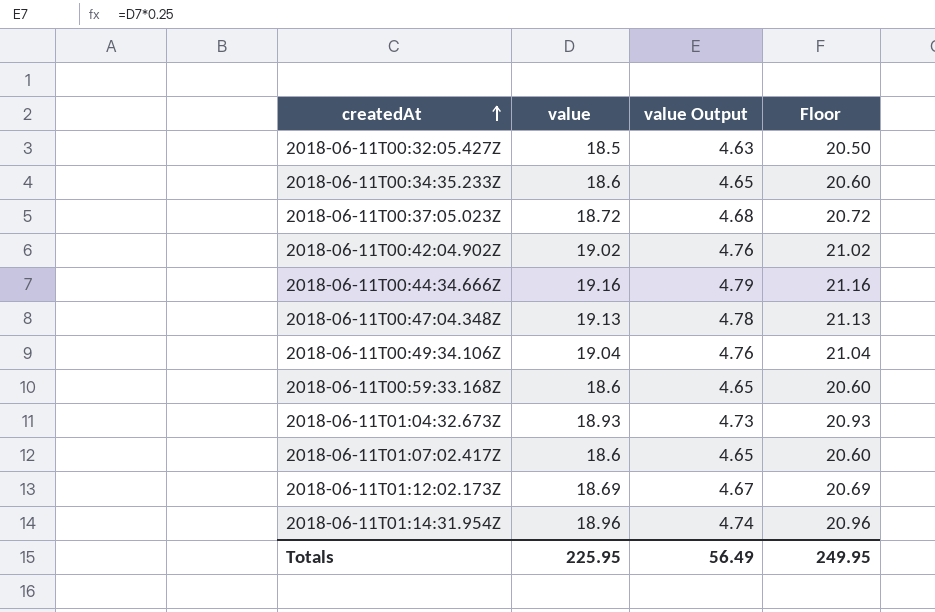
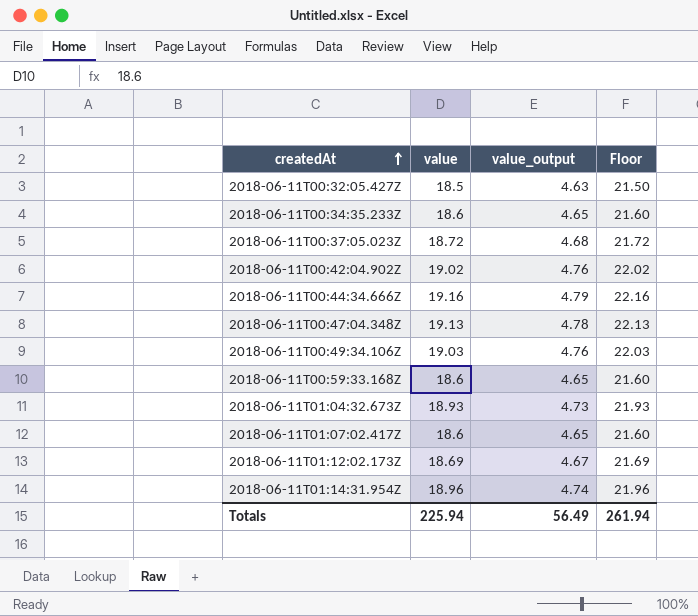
column name: value Output -> value_output
column Floor | formula: [value] + 2 -> [value] + 3
2018-06-11T00:49:34.106Z | value: 19.04 -> 19.03
Totals | value: 225.95 -> 225.94
Totals | Floor: 249.95 -> 261.94

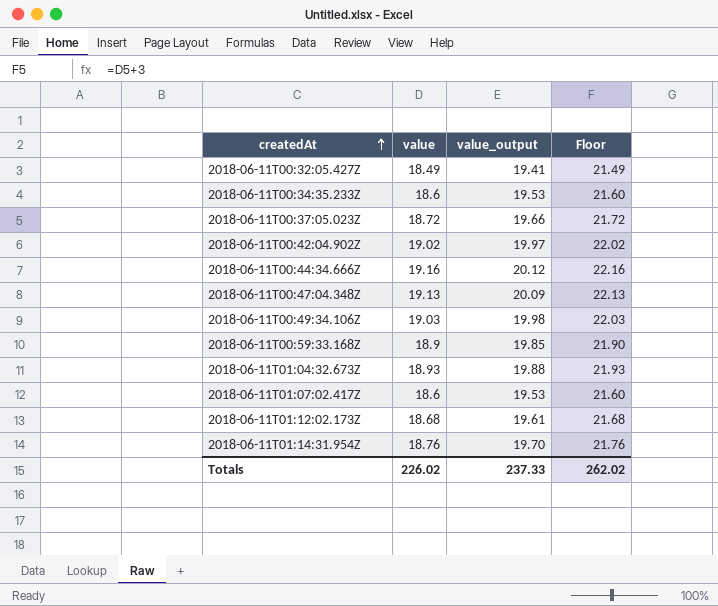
column value_output | formula: [value] * 0.25 -> [value] * 1.05
2018-06-11T00:32:05.427Z | value: 18.5 -> 18.49
2018-06-11T00:32:05.427Z | Floor: 21.50 -> 21.49
2018-06-11T00:59:33.168Z | value: 18.6 -> 18.9
2018-06-11T00:59:33.168Z | Floor: 21.60 -> 21.90
2018-06-11T01:12:02.173Z | value: 18.69 -> 18.68
2018-06-11T01:12:02.173Z | Floor: 21.69 -> 21.68
2018-06-11T01:14:31.954Z | value: 18.96 -> 18.76
2018-06-11T01:14:31.954Z | Floor: 21.96 -> 21.76
Totals | value: 225.94 -> 226.02
Totals | value_output: 56.49 -> 237.33
Totals | Floor: 261.94 -> 262.02

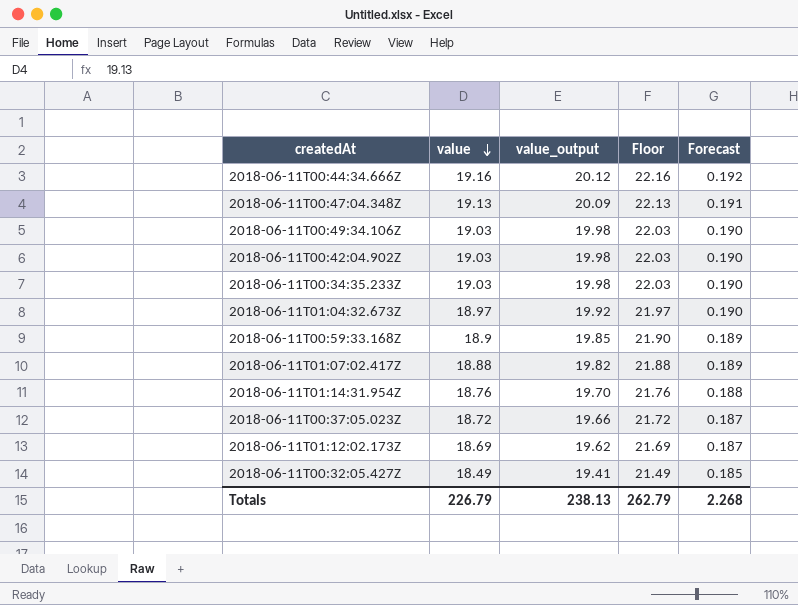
row order: createdAt ascending -> value descending
column Forecast | formula: none -> [value] * 0.01
2018-06-11T00:42:04.902Z | value: 19.02 -> 19.03
2018-06-11T00:42:04.902Z | value_output: 19.97 -> 19.98
2018-06-11T00:42:04.902Z | Floor: 22.02 -> 22.03
2018-06-11T00:34:35.233Z | value: 18.6 -> 19.03
2018-06-11T00:34:35.233Z | value_output: 19.53 -> 19.98
2018-06-11T00:34:35.233Z | Floor: 21.60 -> 22.03
2018-06-11T01:04:32.673Z | value: 18.93 -> 18.97
2018-06-11T01:04:32.673Z | value_output: 19.88 -> 19.92
2018-06-11T01:04:32.673Z | Floor: 21.93 -> 21.97
2018-06-11T01:07:02.417Z | value: 18.6 -> 18.88
2018-06-11T01:07:02.417Z | value_output: 19.53 -> 19.82
2018-06-11T01:07:02.417Z | Floor: 21.60 -> 21.88
2018-06-11T01:12:02.173Z | value: 18.68 -> 18.69
2018-06-11T01:12:02.173Z | value_output: 19.61 -> 19.62
2018-06-11T01:12:02.173Z | Floor: 21.68 -> 21.69
Totals | value: 226.02 -> 226.79
Totals | value_output: 237.33 -> 238.13
Totals | Floor: 262.02 -> 262.79

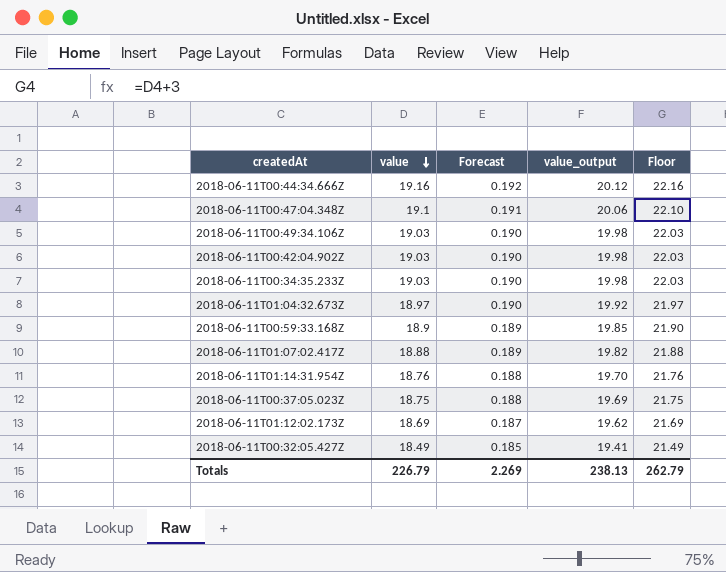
column Forecast | position: 5 -> 3
2018-06-11T00:47:04.348Z | value: 19.13 -> 19.1
2018-06-11T00:47:04.348Z | value_output: 20.09 -> 20.06
2018-06-11T00:47:04.348Z | Floor: 22.13 -> 22.10
2018-06-11T00:37:05.023Z | value: 18.72 -> 18.75
2018-06-11T00:37:05.023Z | Forecast: 0.187 -> 0.188
2018-06-11T00:37:05.023Z | value_output: 19.66 -> 19.69
2018-06-11T00:37:05.023Z | Floor: 21.72 -> 21.75
Totals | Forecast: 2.268 -> 2.269

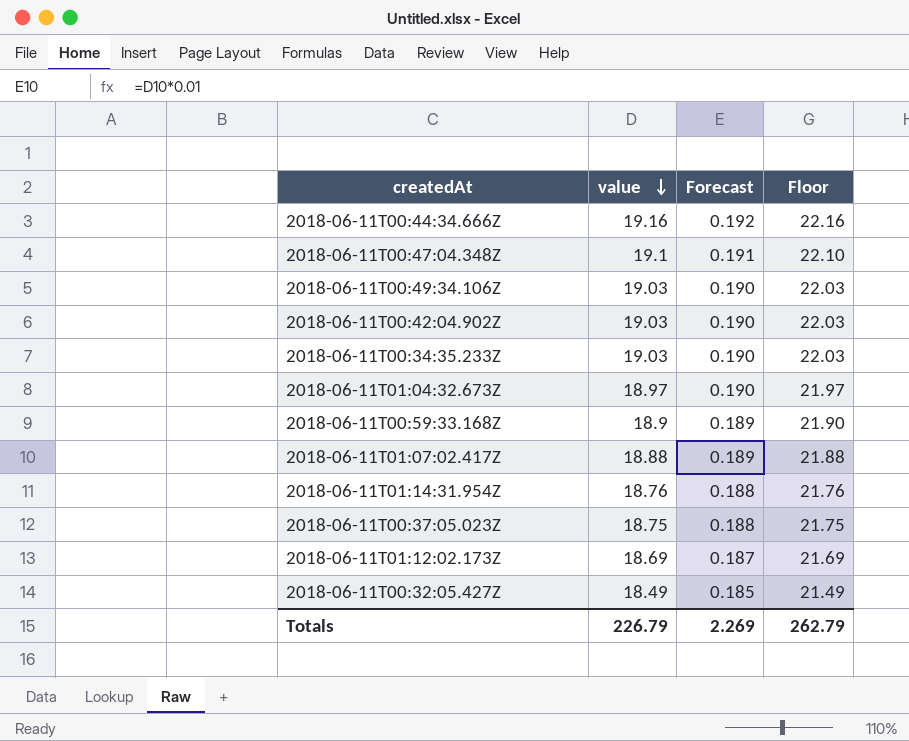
column value_output | formula: [value] * 1.05 -> none

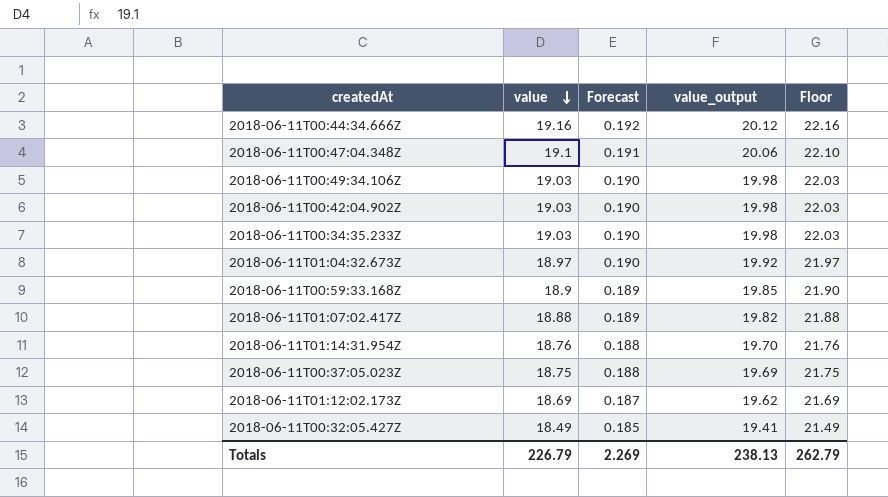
column value_output | formula: none -> [value] * 1.05

